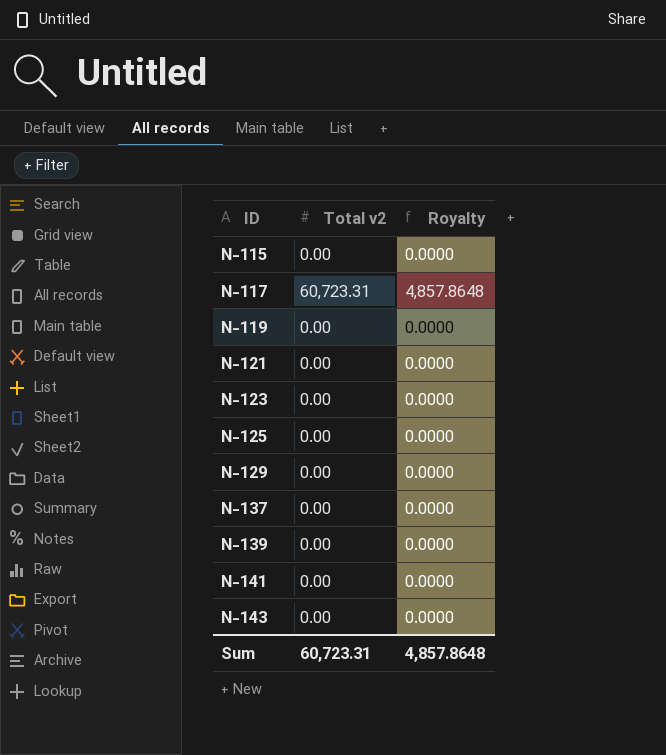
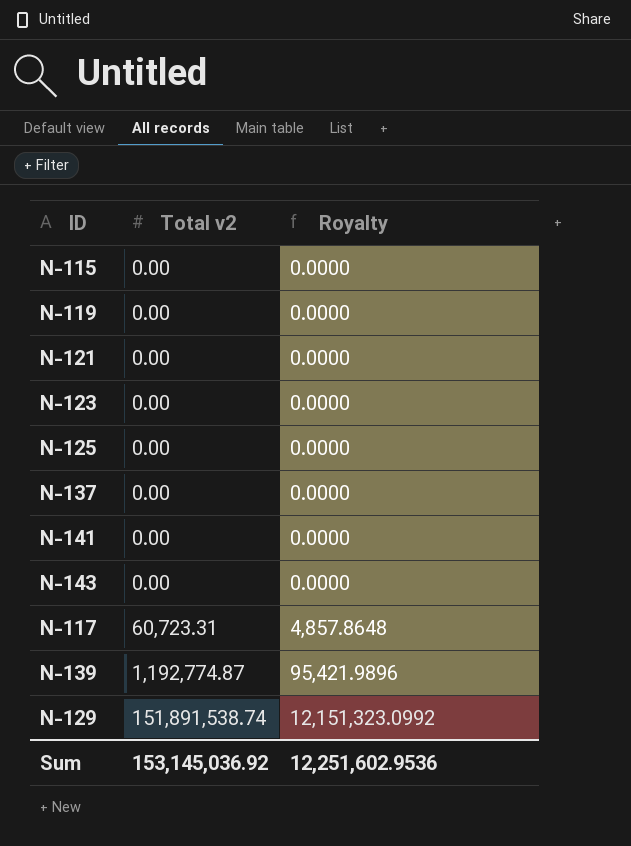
row order: ID ascending -> Total v2 ascending
N-139 | Total v2: 0.00 -> 1,192,774.87
N-139 | Royalty: 0.0000 -> 95,421.9896
N-129 | Total v2: 0.00 -> 151,891,538.74
N-129 | Royalty: 0.0000 -> 12,151,323.0992
Sum | Total v2: 60,723.31 -> 153,145,036.92
Sum | Royalty: 4,857.8648 -> 12,251,602.9536

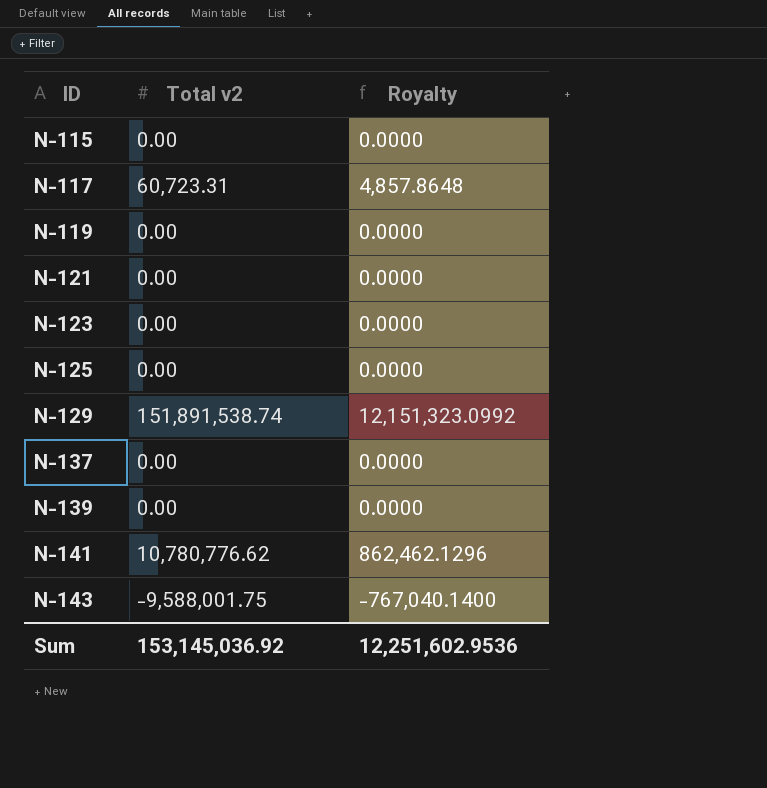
row order: Total v2 ascending -> ID ascending
N-139 | Total v2: 1,192,774.87 -> 0.00
N-139 | Royalty: 95,421.9896 -> 0.0000
N-141 | Total v2: 0.00 -> 10,780,776.62
N-141 | Royalty: 0.0000 -> 862,462.1296
N-143 | Total v2: 0.00 -> -9,588,001.75
N-143 | Royalty: 0.0000 -> -767,040.1400

